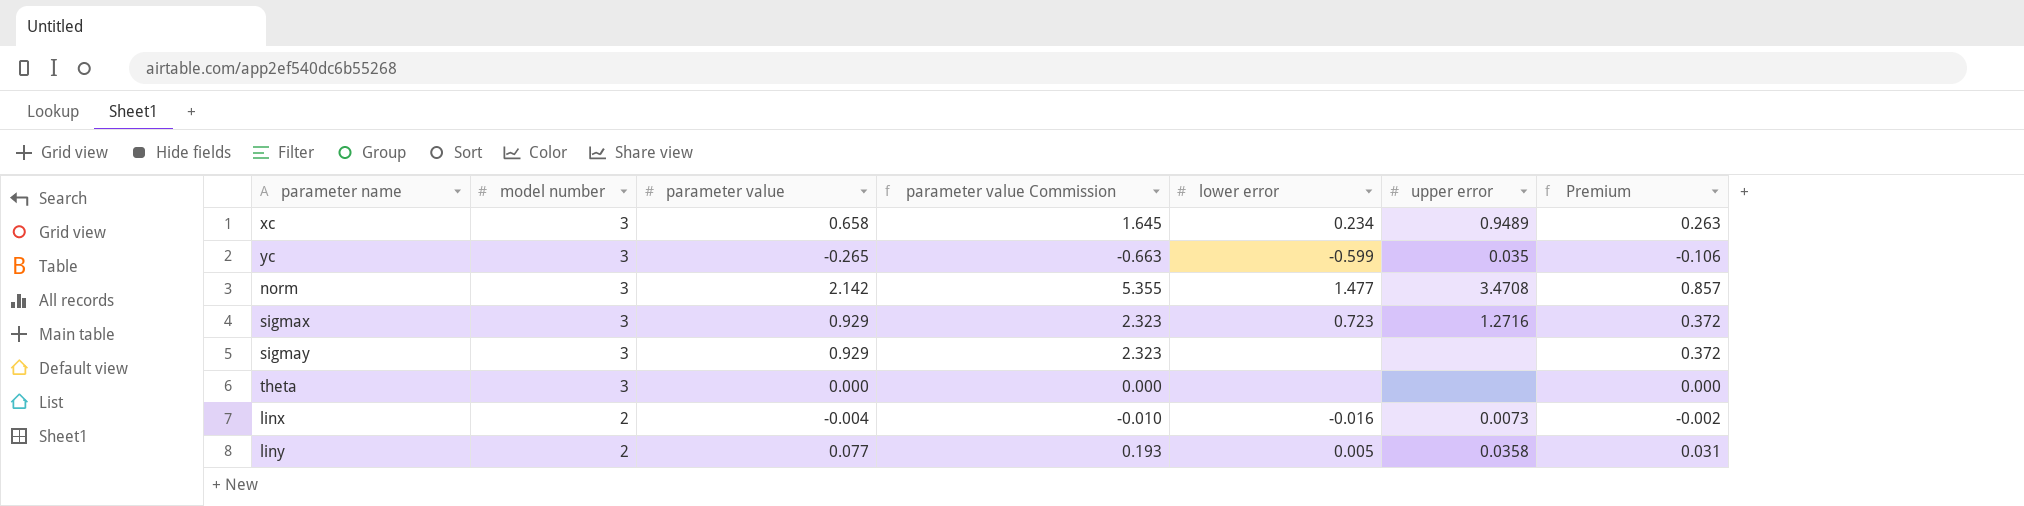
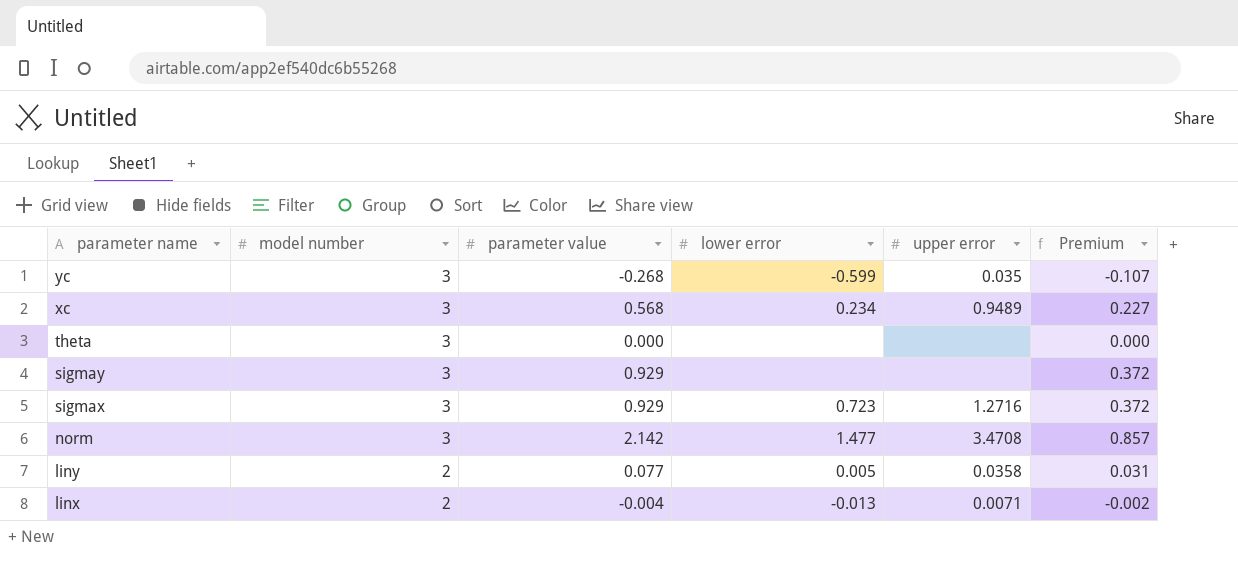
row order: model number descending -> parameter name descending
column parameter value Commission | formula: [parameter value] * 2.5 -> none
yc | parameter value: -0.265 -> -0.268
yc | Premium: -0.106 -> -0.107
xc | parameter value: 0.658 -> 0.568
xc | Premium: 0.263 -> 0.227
linx | lower error: -0.016 -> -0.013
linx | upper error: 0.0073 -> 0.0071

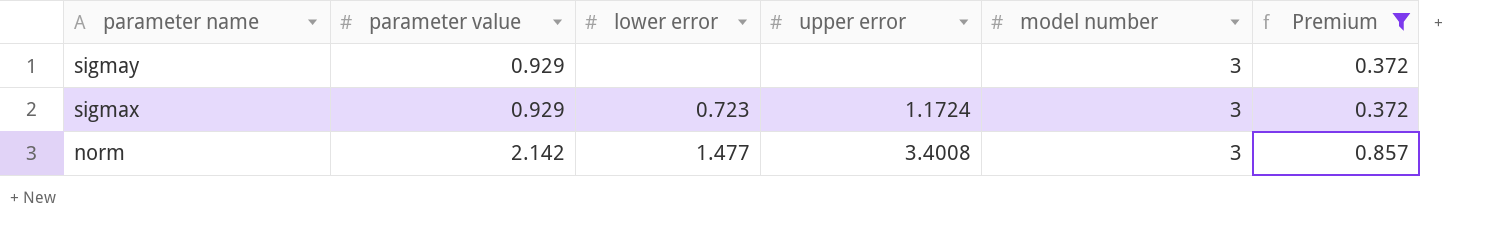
filter: none -> Premium >= 0.372
column model number | position: 2 -> 5
sigmax | upper error: 1.2716 -> 1.1724
norm | upper error: 3.4708 -> 3.4008

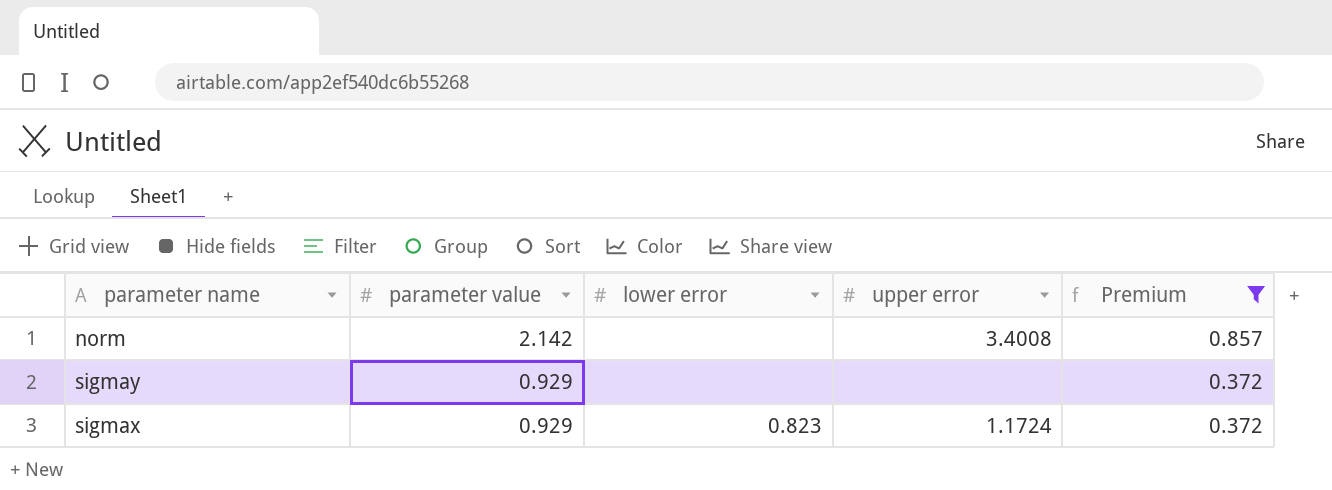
row order: parameter name descending -> parameter value descending
column model number | position: 5 -> none
norm | lower error: 1.477 -> none
sigmax | lower error: 0.723 -> 0.823

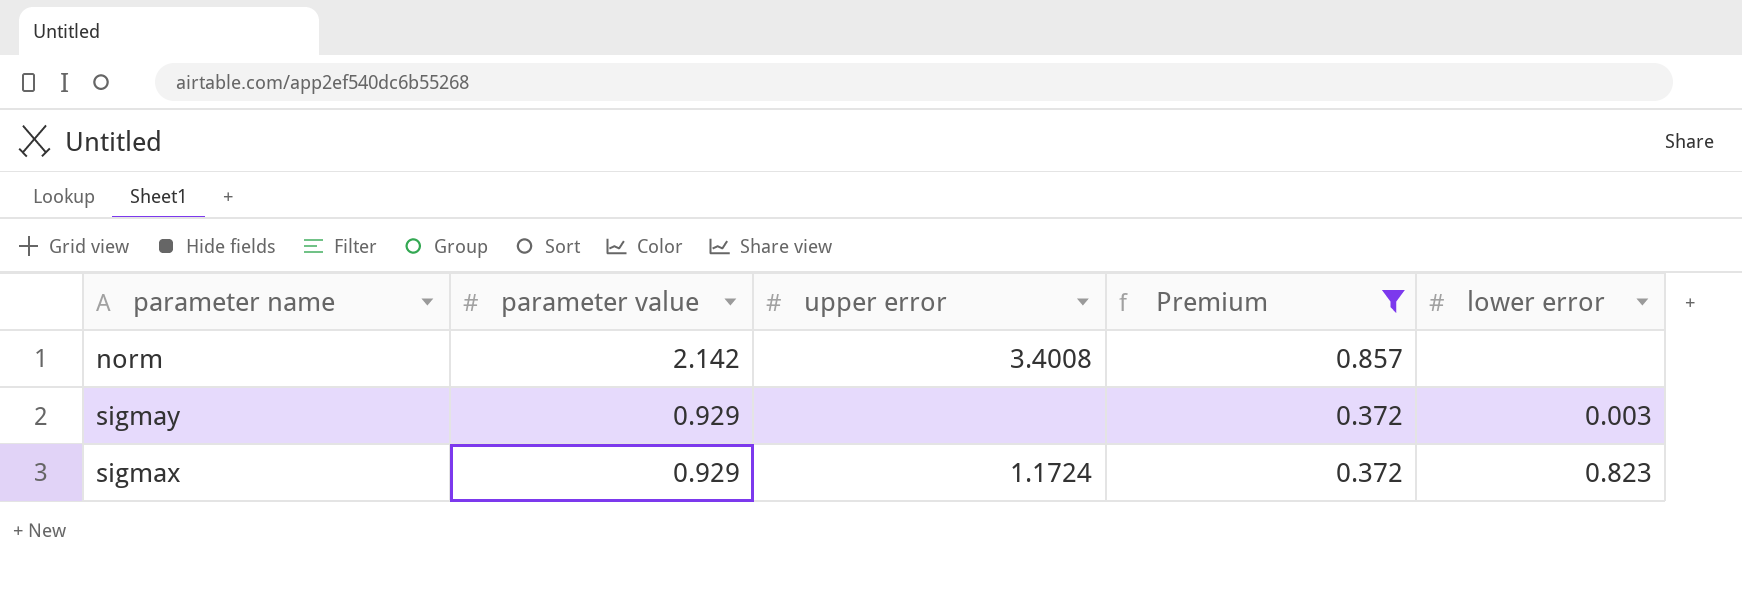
column lower error | position: 3 -> 5
sigmay | lower error: none -> 0.003

